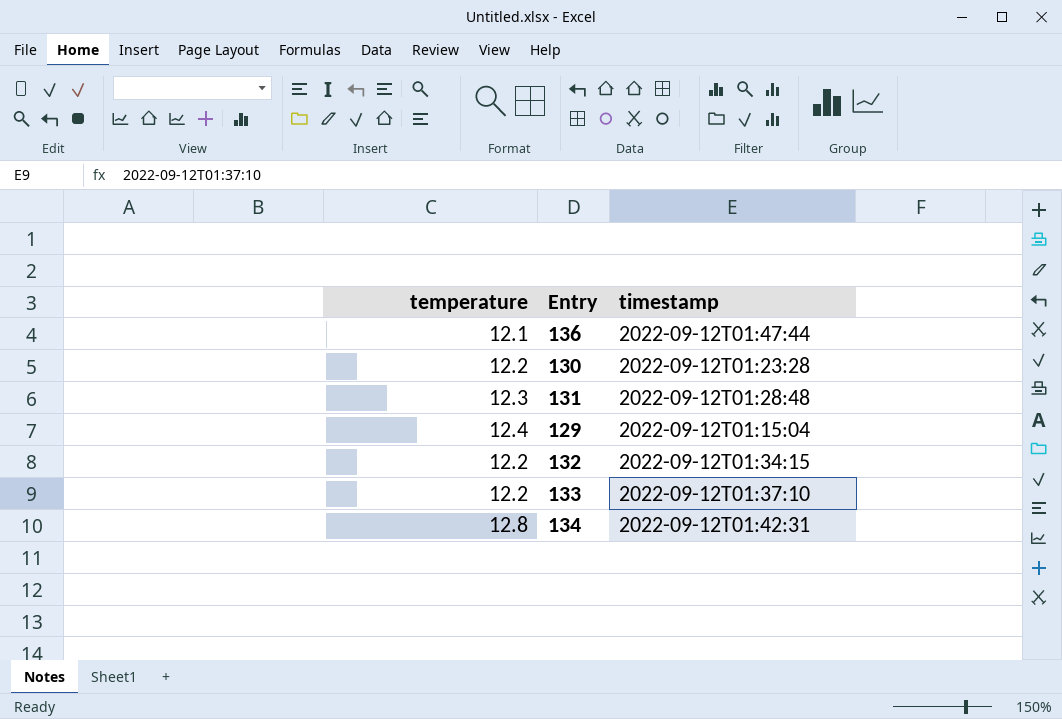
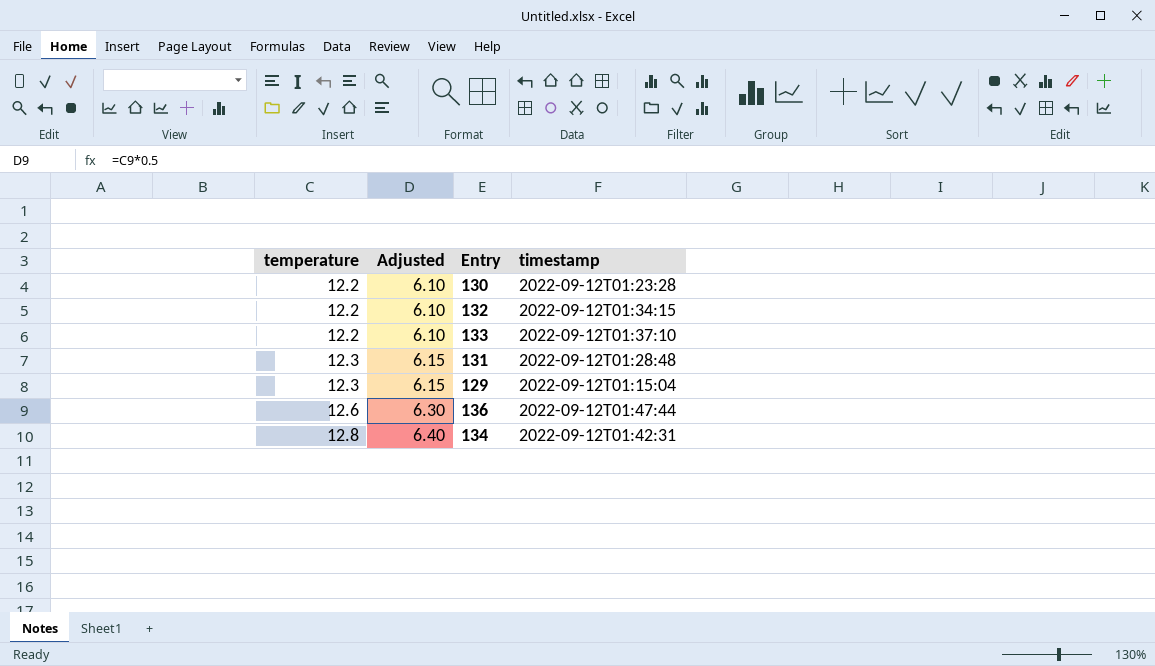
row order: none -> temperature ascending
column Adjusted | formula: none -> [temperature] * 0.5
129 | temperature: 12.4 -> 12.3
136 | temperature: 12.1 -> 12.6

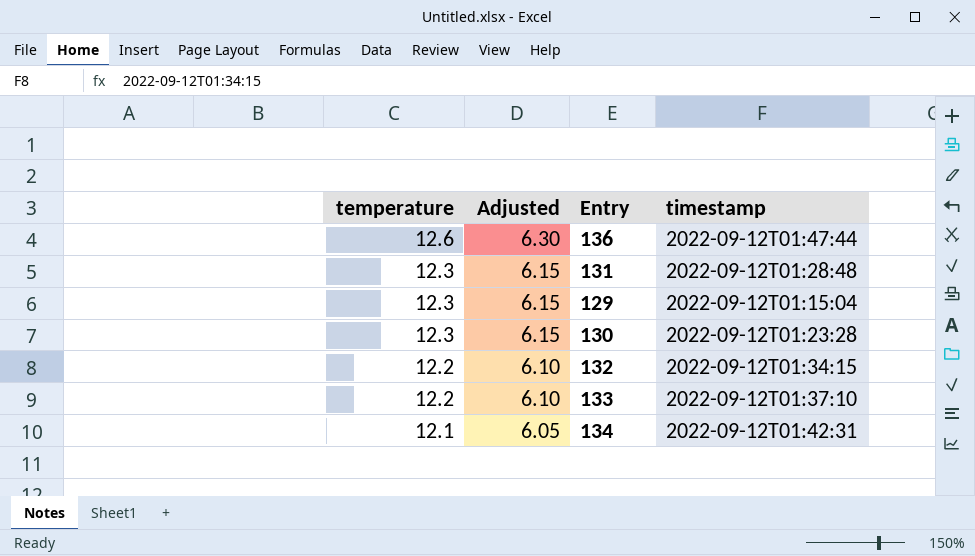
row order: temperature ascending -> temperature descending
130 | temperature: 12.2 -> 12.3
130 | Adjusted: 6.10 -> 6.15
134 | temperature: 12.8 -> 12.1
134 | Adjusted: 6.40 -> 6.05

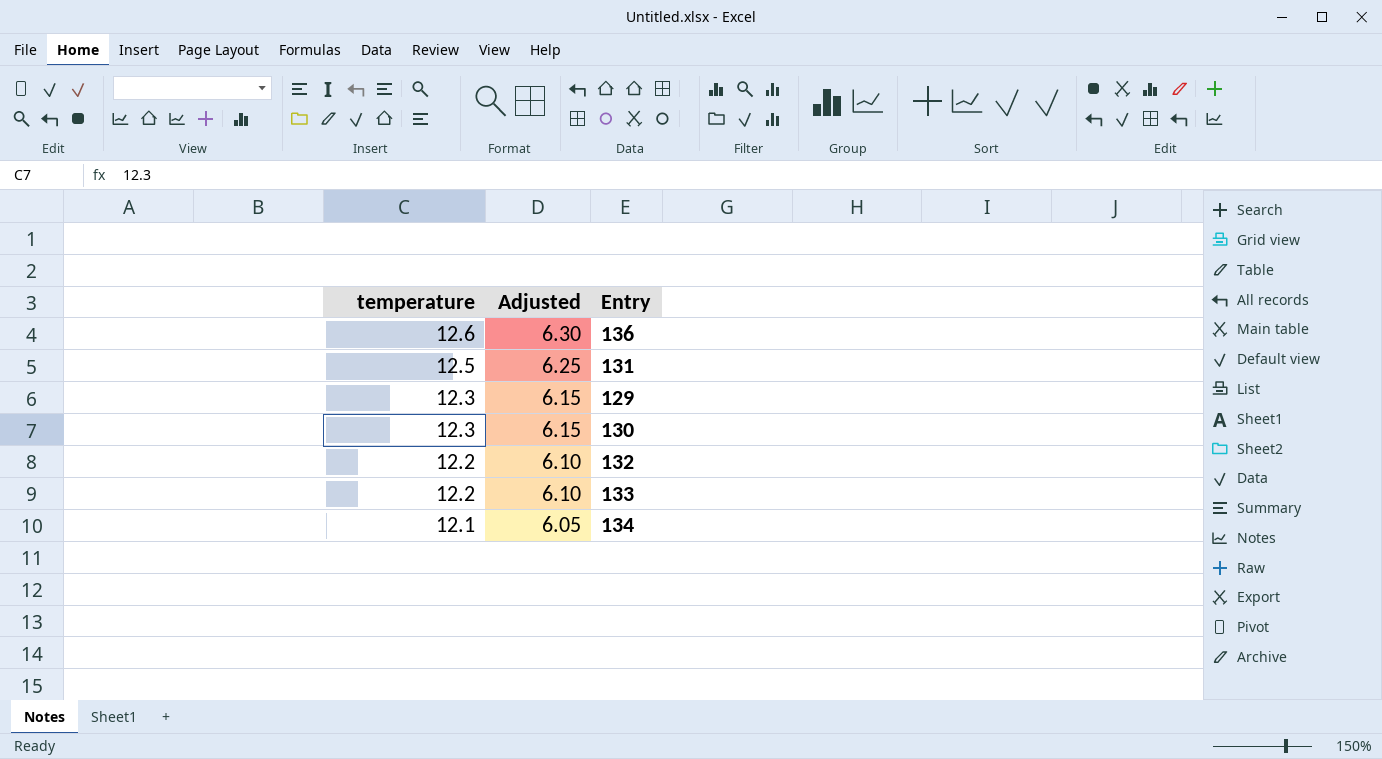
column timestamp | position: 4 -> none
131 | temperature: 12.3 -> 12.5
131 | Adjusted: 6.15 -> 6.25

